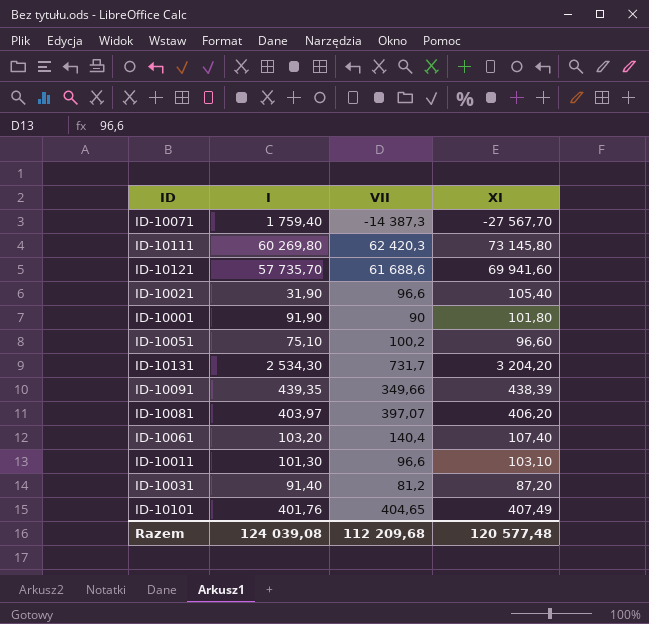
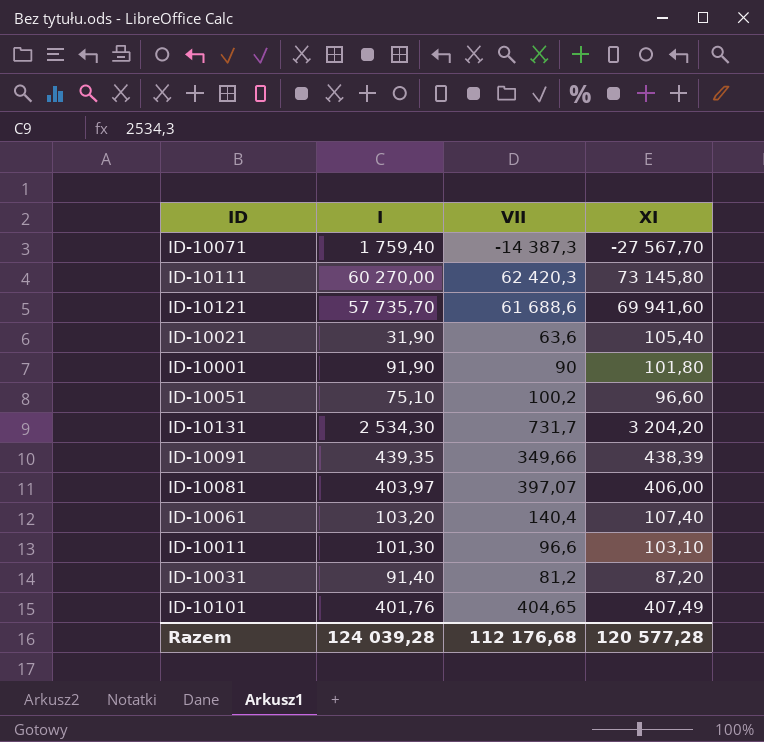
ID-10111 | I: 60 269,80 -> 60 270,00
ID-10021 | VII: 96,6 -> 63,6
ID-10081 | XI: 406,20 -> 406,00
Razem | I: 124 039,08 -> 124 039,28
Razem | VII: 112 209,68 -> 112 176,68
Razem | XI: 120 577,48 -> 120 577,28

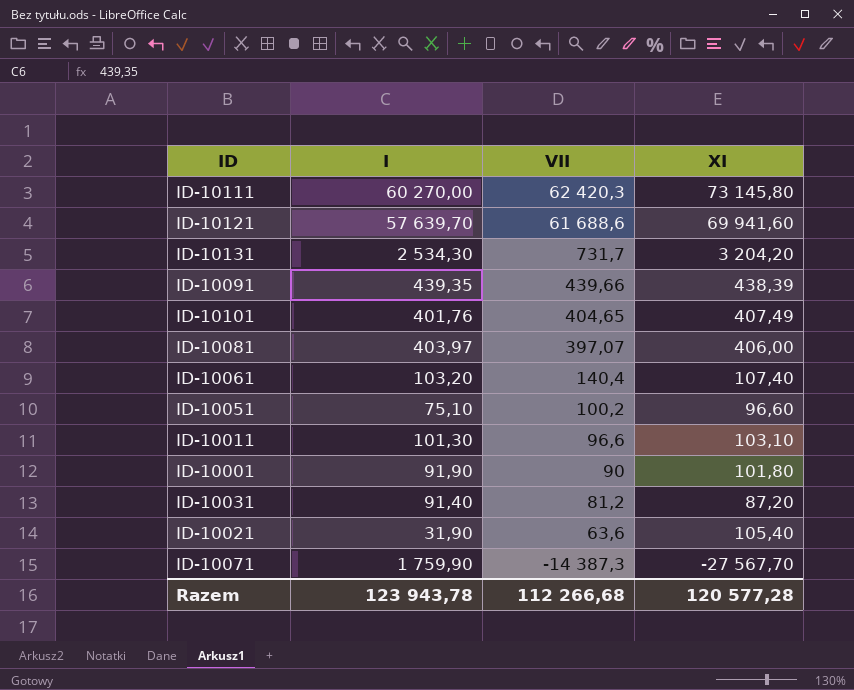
row order: none -> VII descending
ID-10121 | I: 57 735,70 -> 57 639,70
ID-10091 | VII: 349,66 -> 439,66
ID-10071 | I: 1 759,40 -> 1 759,90
Razem | I: 124 039,28 -> 123 943,78
Razem | VII: 112 176,68 -> 112 266,68

